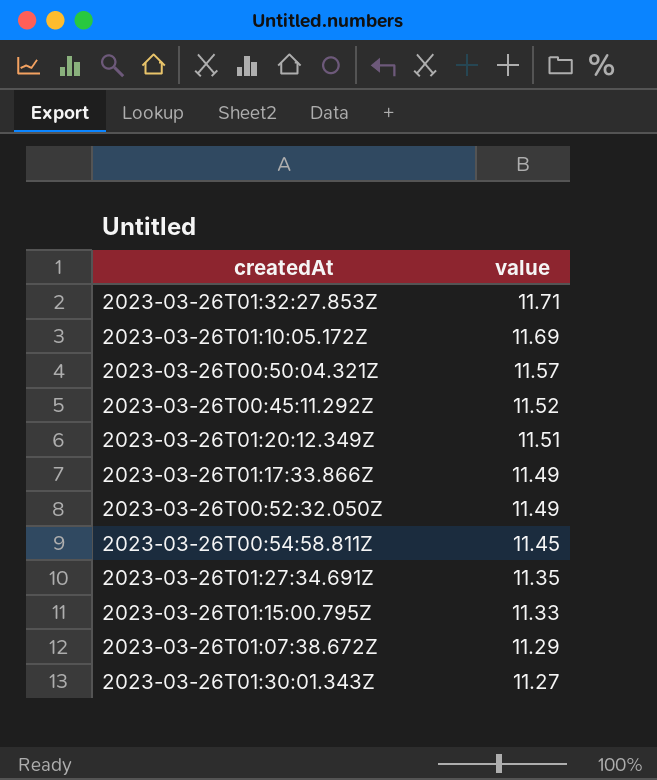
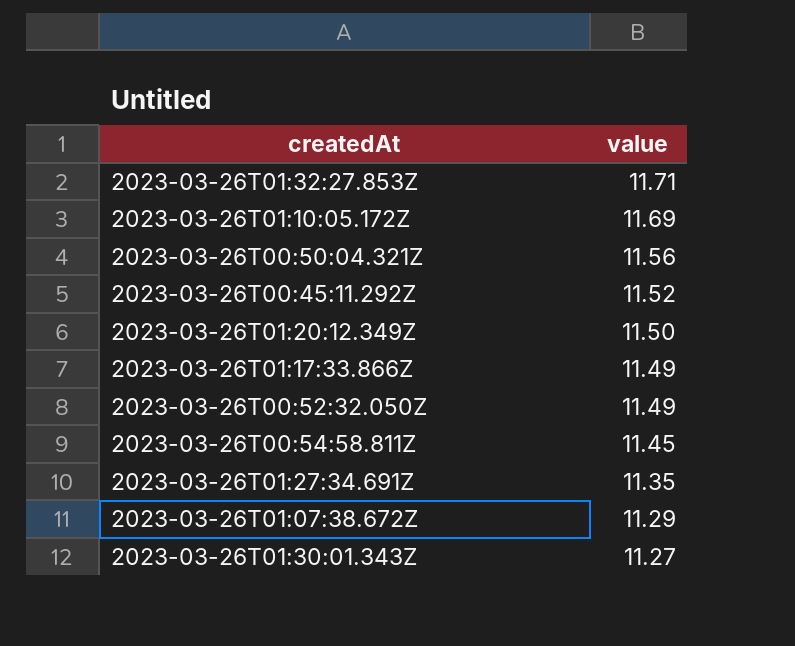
row 2023-03-26T01:15:00.795Z: 11.33 -> none
2023-03-26T00:50:04.321Z | value: 11.57 -> 11.56
2023-03-26T01:20:12.349Z | value: 11.51 -> 11.50

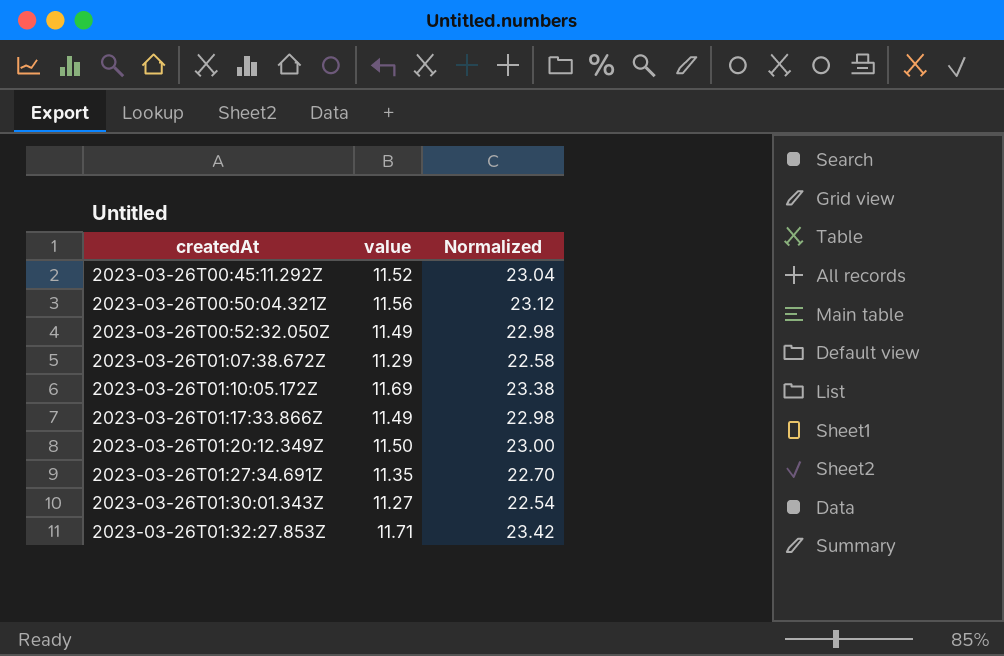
row order: value descending -> createdAt ascending
column Normalized | formula: none -> [value] * 2
row 2023-03-26T00:54:58.811Z: 11.45 -> none

